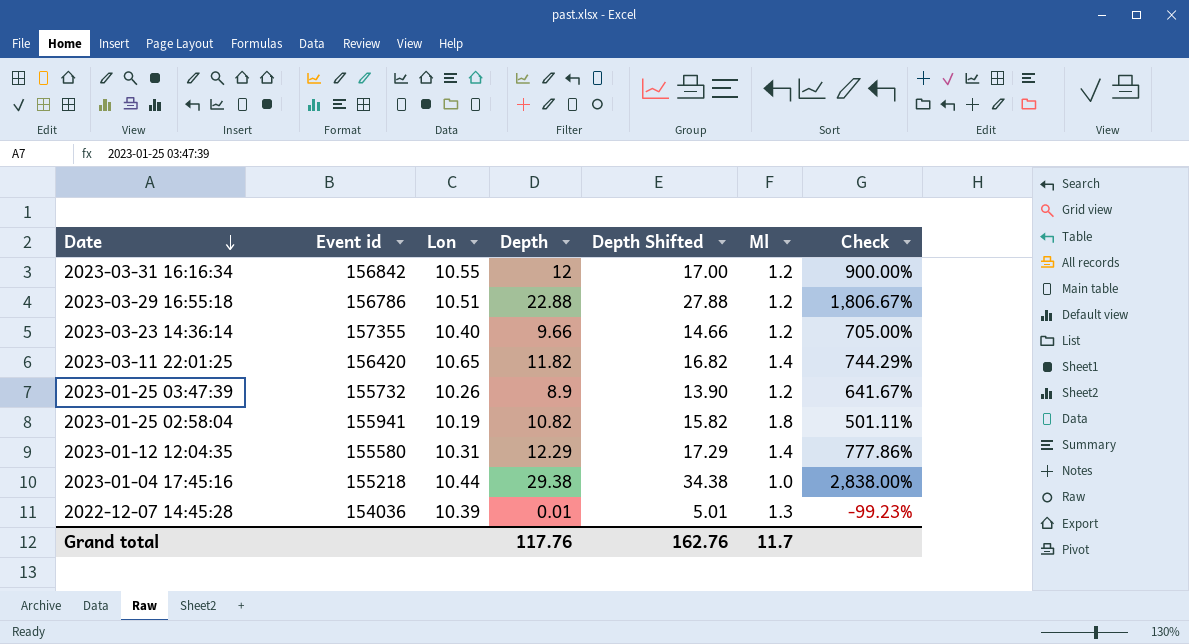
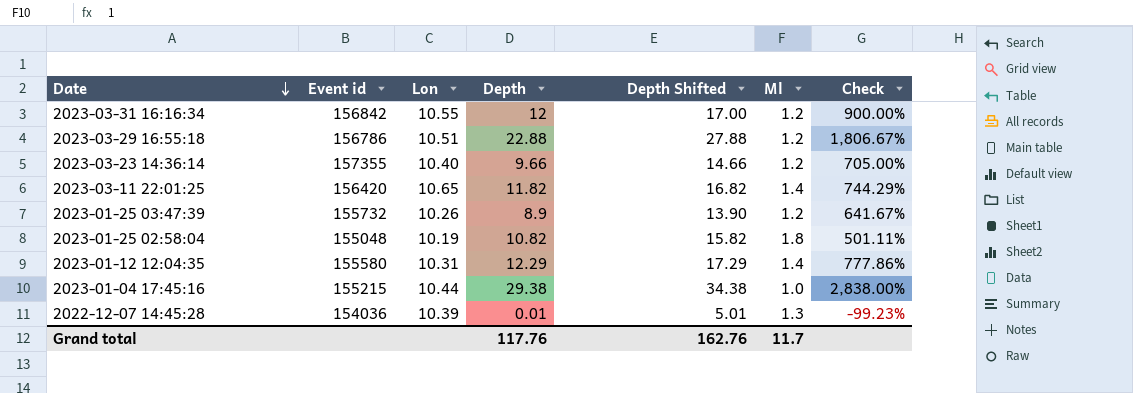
2023-01-25 02:58:04 | Event id: 155941 -> 155048
2023-01-04 17:45:16 | Event id: 155218 -> 155215

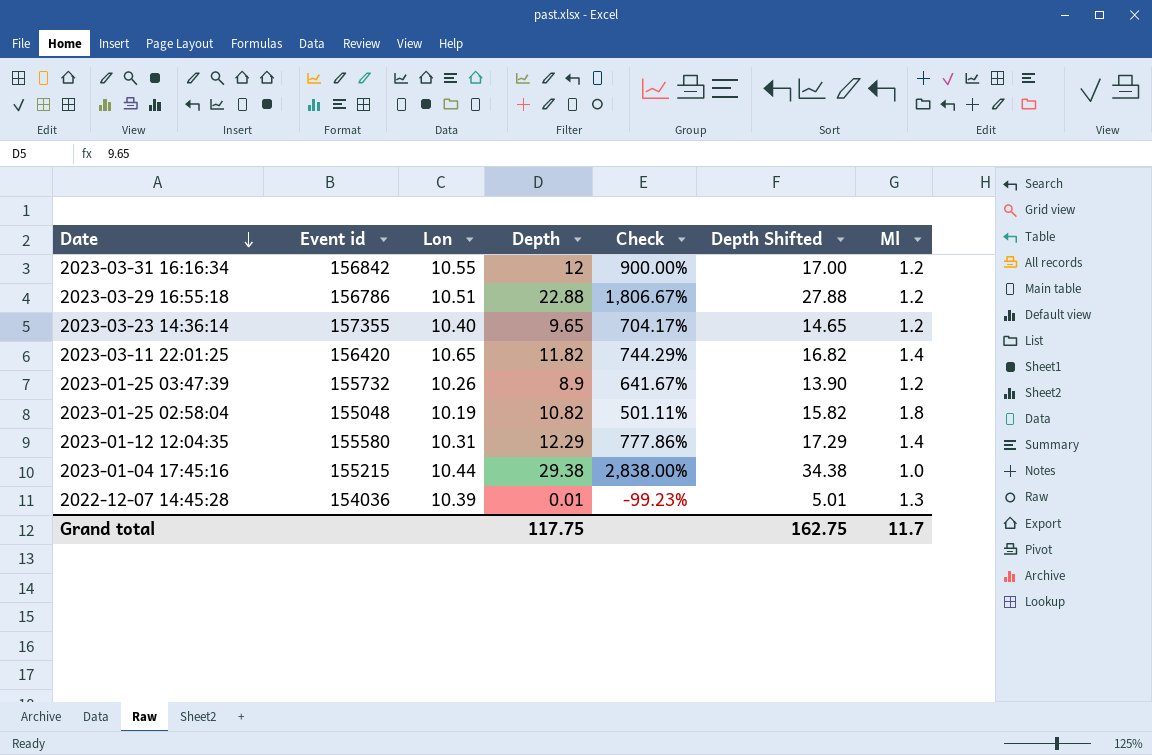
column Check | position: 7 -> 5
2023-03-23 14:36:14 | Depth: 9.66 -> 9.65
2023-03-23 14:36:14 | Check: 705.00% -> 704.17%
2023-03-23 14:36:14 | Depth Shifted: 14.66 -> 14.65
Grand total | Depth: 117.76 -> 117.75
Grand total | Depth Shifted: 162.76 -> 162.75

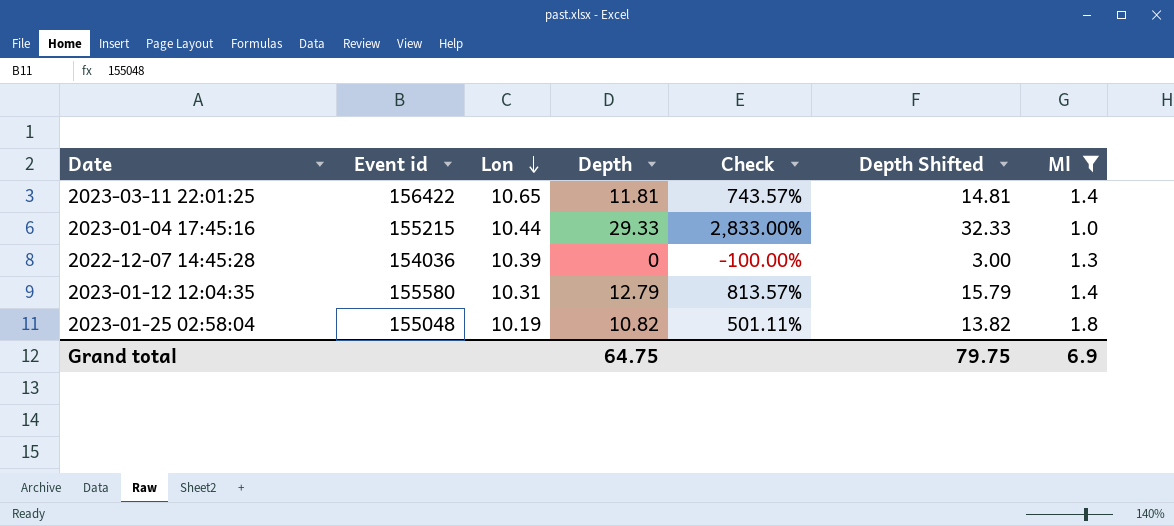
filter: none -> Ml != 1.2
row order: Date descending -> Lon descending
column Depth Shifted | formula: [Depth] + 5 -> [Depth] + 3
2023-03-11 22:01:25 | Event id: 156420 -> 156422
2023-03-11 22:01:25 | Depth: 11.82 -> 11.81
2023-03-11 22:01:25 | Check: 744.29% -> 743.57%
2023-01-04 17:45:16 | Depth: 29.38 -> 29.33
2023-01-04 17:45:16 | Check: 2,838.00% -> 2,833.00%
2022-12-07 14:45:28 | Depth: 0.01 -> 0
2022-12-07 14:45:28 | Check: -99.23% -> -100.00%
2023-01-12 12:04:35 | Depth: 12.29 -> 12.79
2023-01-12 12:04:35 | Check: 777.86% -> 813.57%
Grand total | Depth: 117.75 -> 64.75
Grand total | Depth Shifted: 162.75 -> 79.75
Grand total | Ml: 11.7 -> 6.9

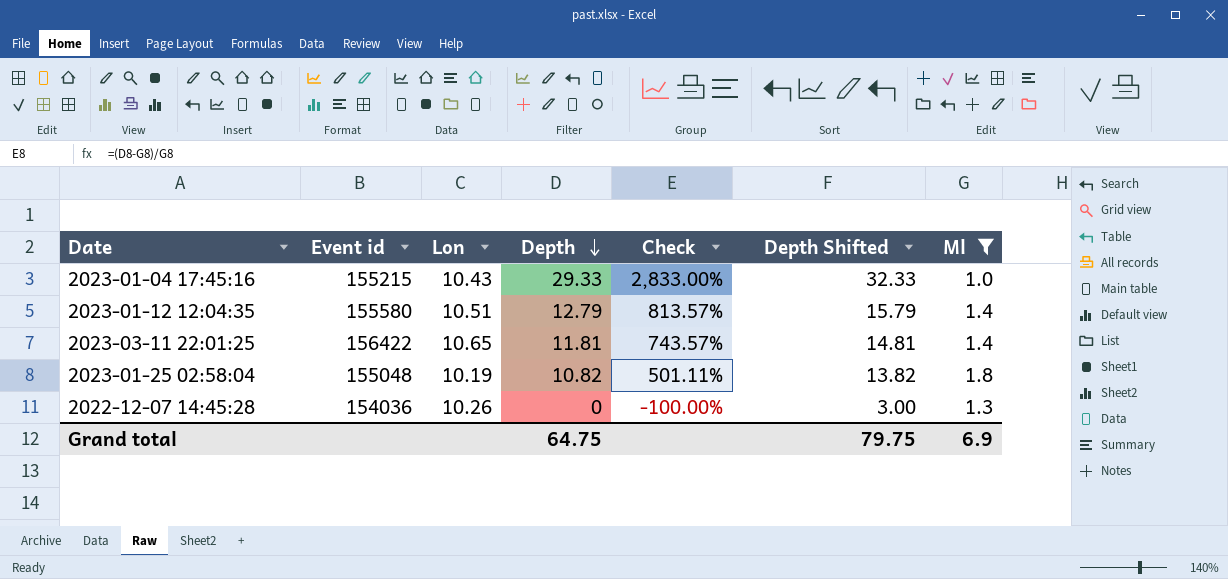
row order: Lon descending -> Depth descending
2023-01-04 17:45:16 | Lon: 10.44 -> 10.43
2023-01-12 12:04:35 | Lon: 10.31 -> 10.51
2022-12-07 14:45:28 | Lon: 10.39 -> 10.26

